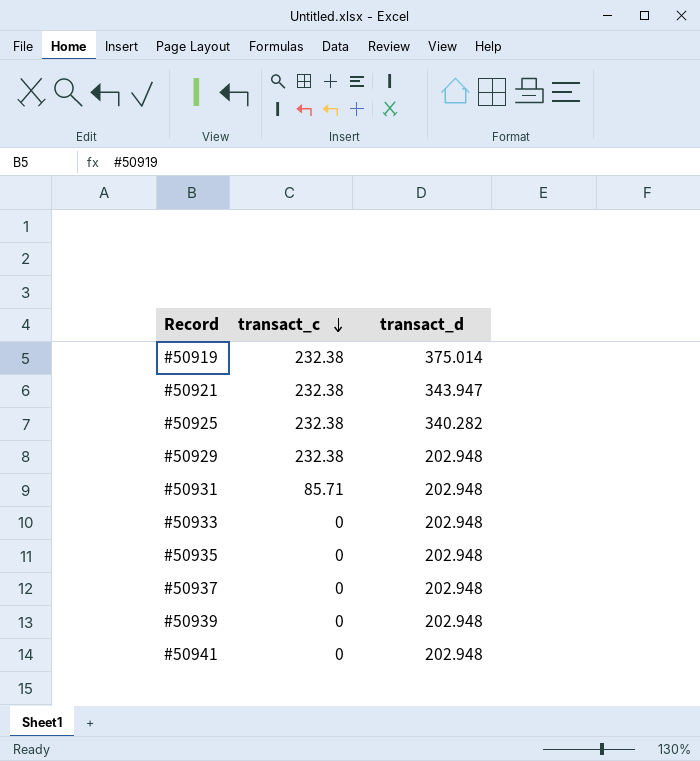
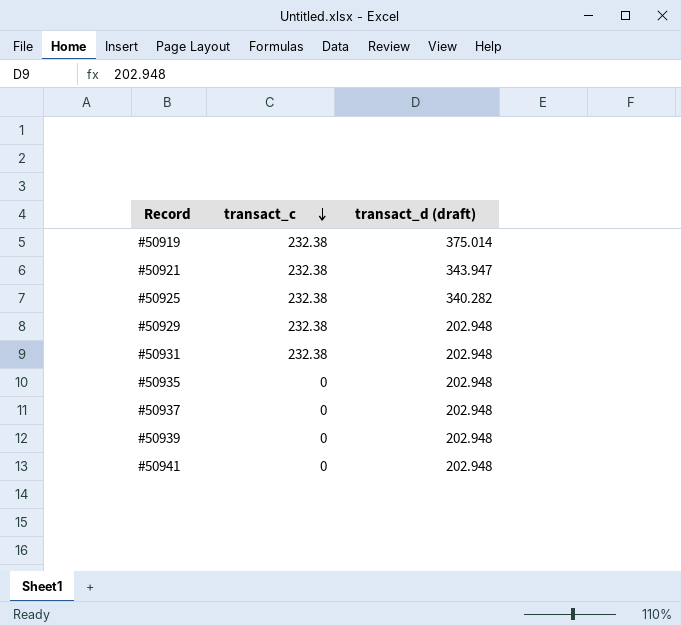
column name: transact_d -> transact_d (draft)
row #50933: 0 | 202.948 -> none
#50931 | transact_c: 85.71 -> 232.38

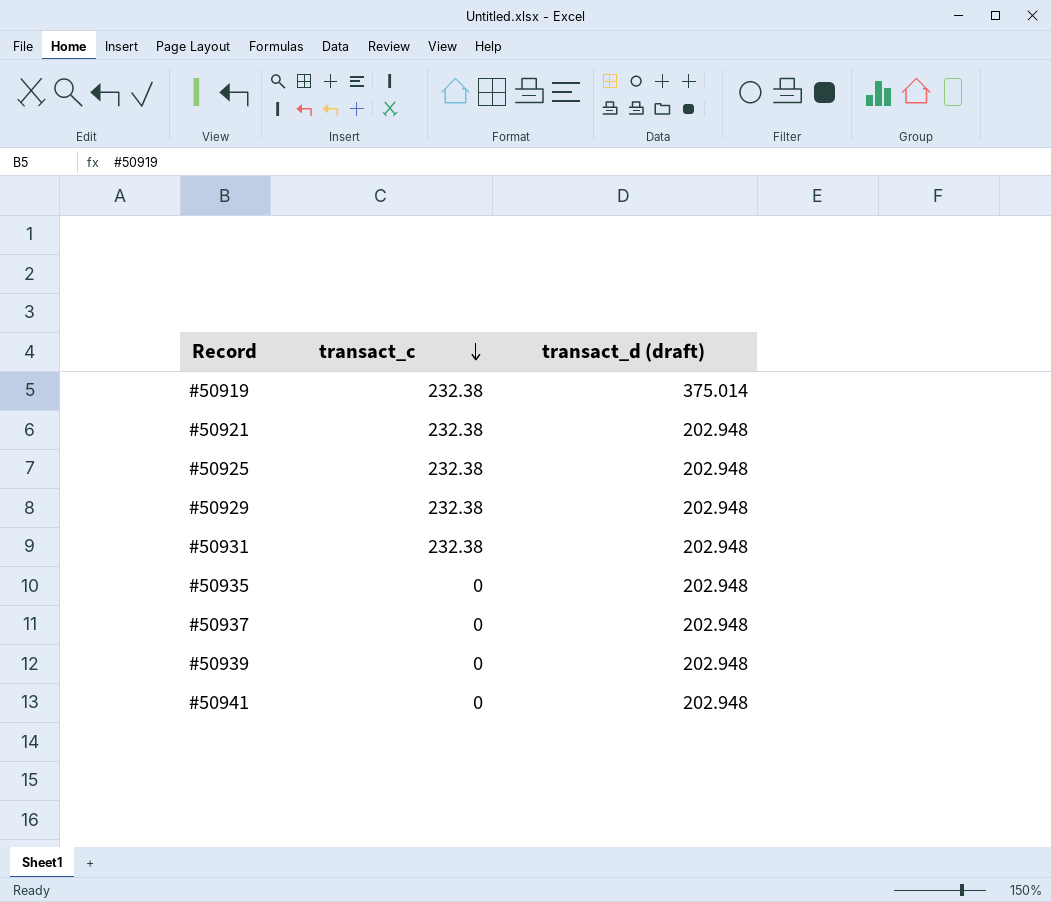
#50921 | transact_d (draft): 343.947 -> 202.948
#50925 | transact_d (draft): 340.282 -> 202.948

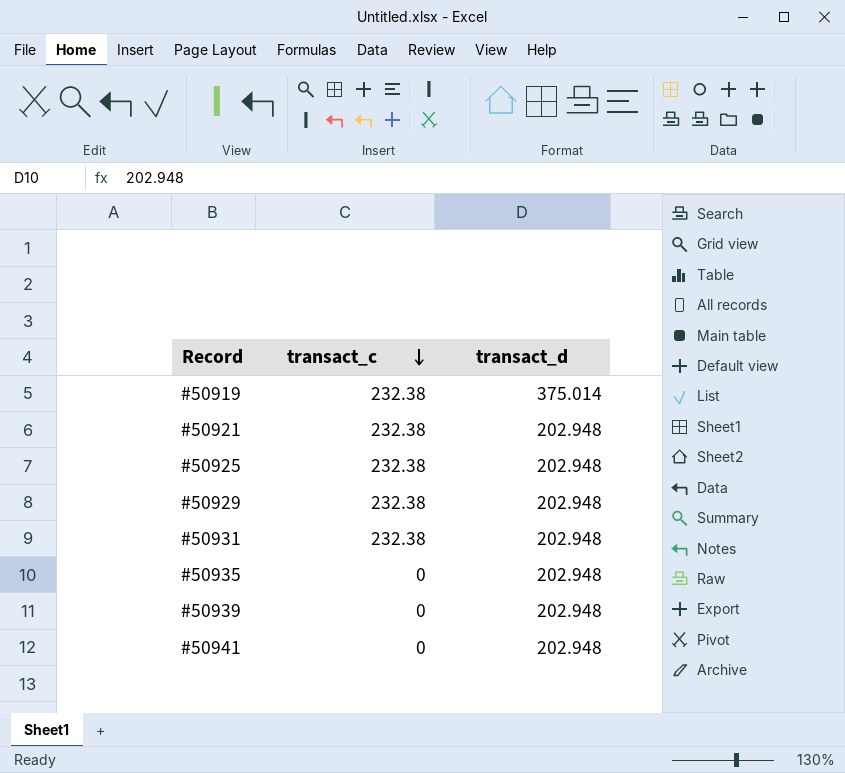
column name: transact_d (draft) -> transact_d
row #50937: 0 | 202.948 -> none

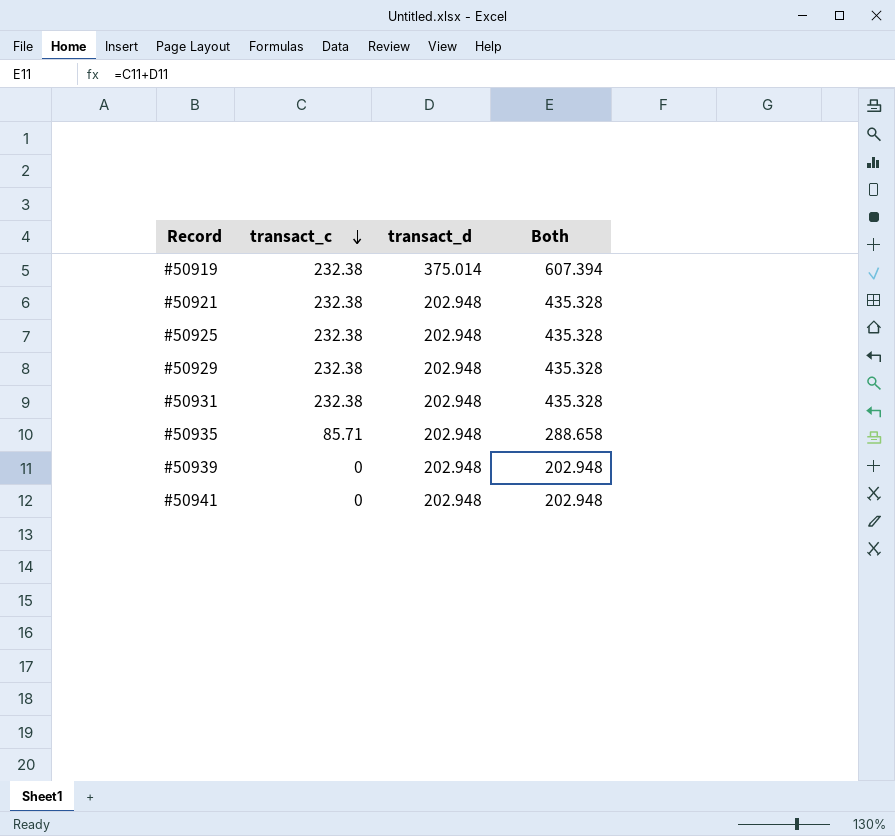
column Both | formula: none -> [transact_c] + [transact_d]
#50935 | transact_c: 0 -> 85.71

